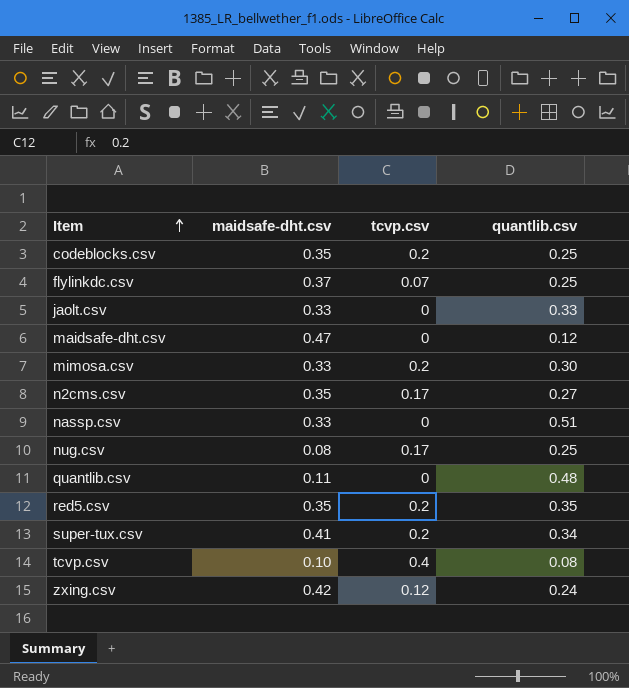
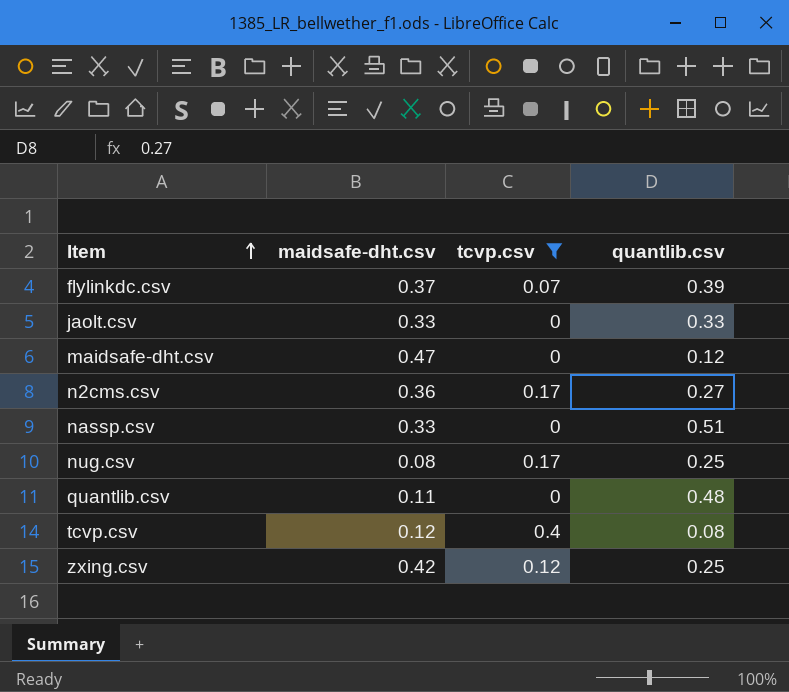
filter: none -> tcvp.csv != 0.2
flylinkdc.csv | quantlib.csv: 0.25 -> 0.39
n2cms.csv | maidsafe-dht.csv: 0.35 -> 0.36
tcvp.csv | maidsafe-dht.csv: 0.10 -> 0.12
zxing.csv | quantlib.csv: 0.24 -> 0.25

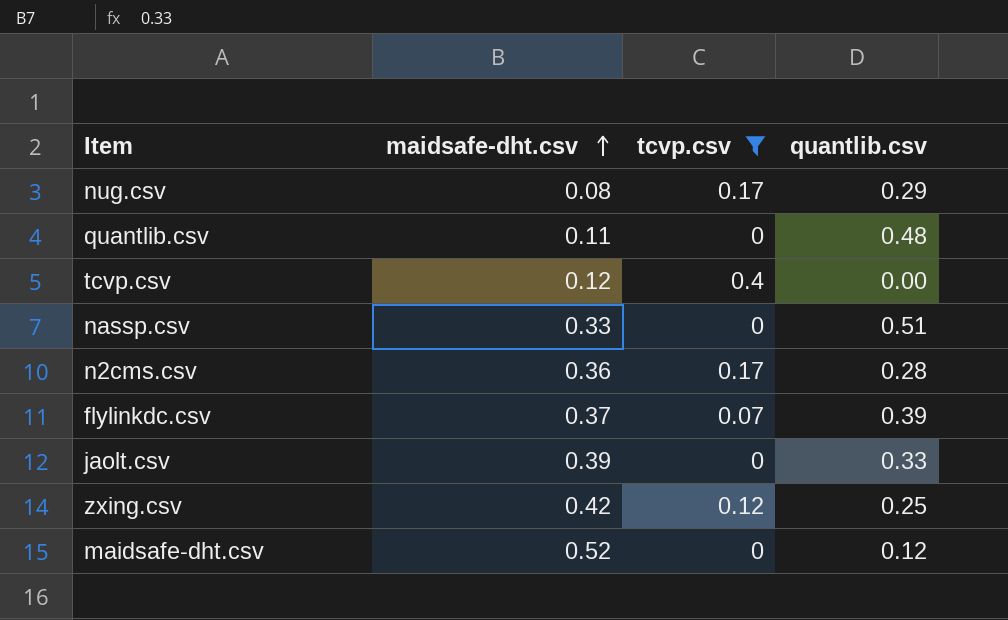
row order: Item ascending -> maidsafe-dht.csv ascending
nug.csv | quantlib.csv: 0.25 -> 0.29
tcvp.csv | quantlib.csv: 0.08 -> 0.00
n2cms.csv | quantlib.csv: 0.27 -> 0.28
jaolt.csv | maidsafe-dht.csv: 0.33 -> 0.39
maidsafe-dht.csv | maidsafe-dht.csv: 0.47 -> 0.52

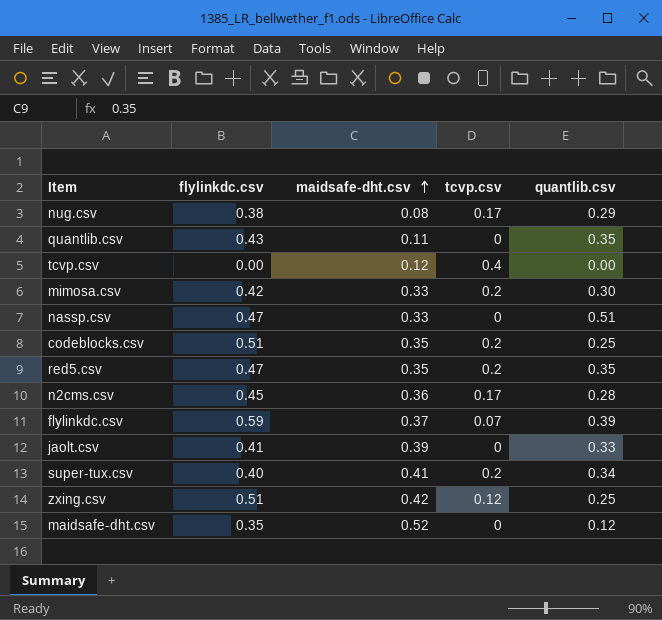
filter: tcvp.csv != 0.2 -> none
column flylinkdc.csv | position: none -> 2
quantlib.csv | quantlib.csv: 0.48 -> 0.35

